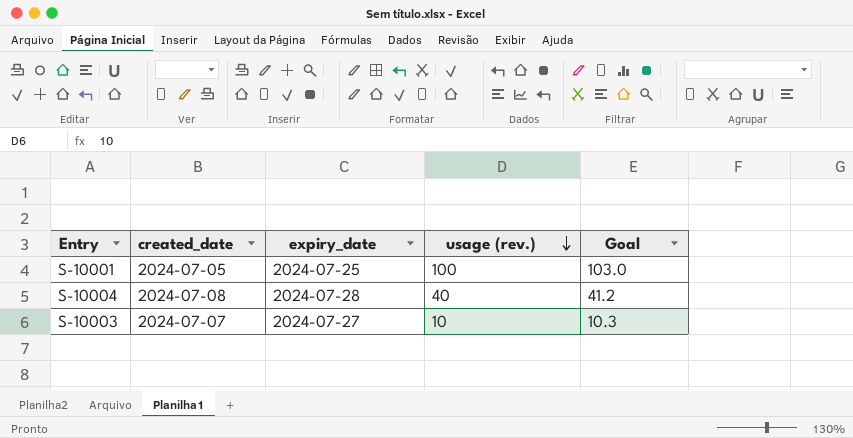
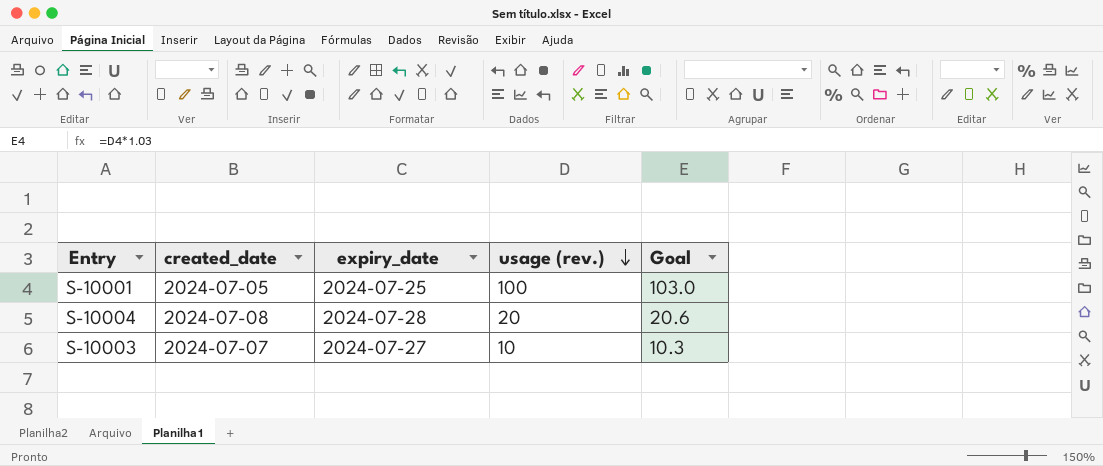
S-10004 | usage (rev.): 40 -> 20
S-10004 | Goal: 41.2 -> 20.6

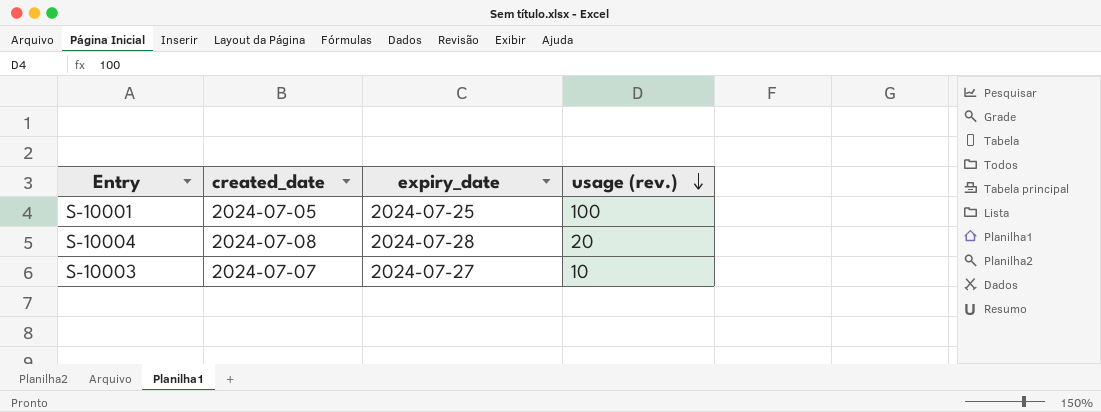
column Goal | formula: [usage (rev.)] * 1.03 -> none

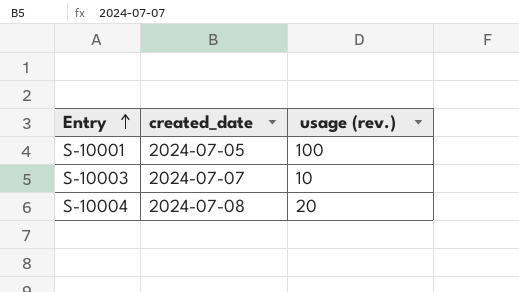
row order: usage (rev.) descending -> Entry ascending
column expiry_date | position: 3 -> none

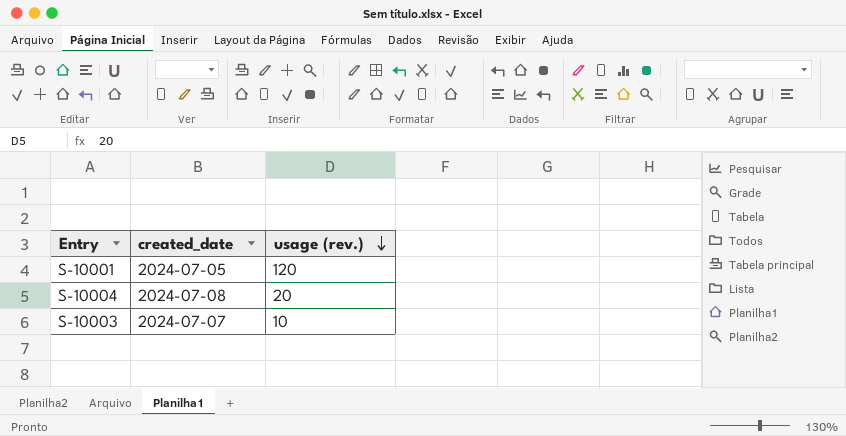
row order: Entry ascending -> usage (rev.) descending
S-10001 | usage (rev.): 100 -> 120

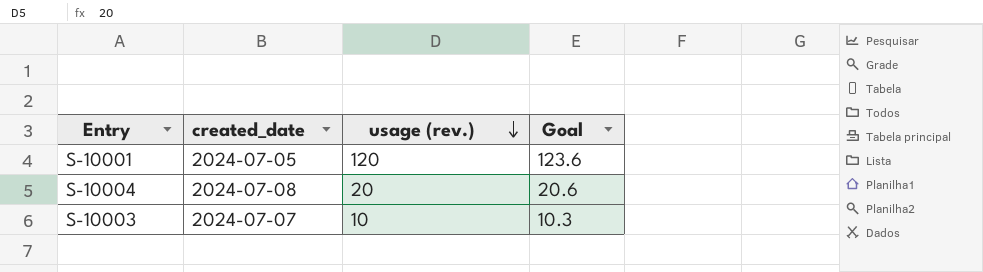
column Goal | formula: none -> [usage (rev.)] * 1.03

